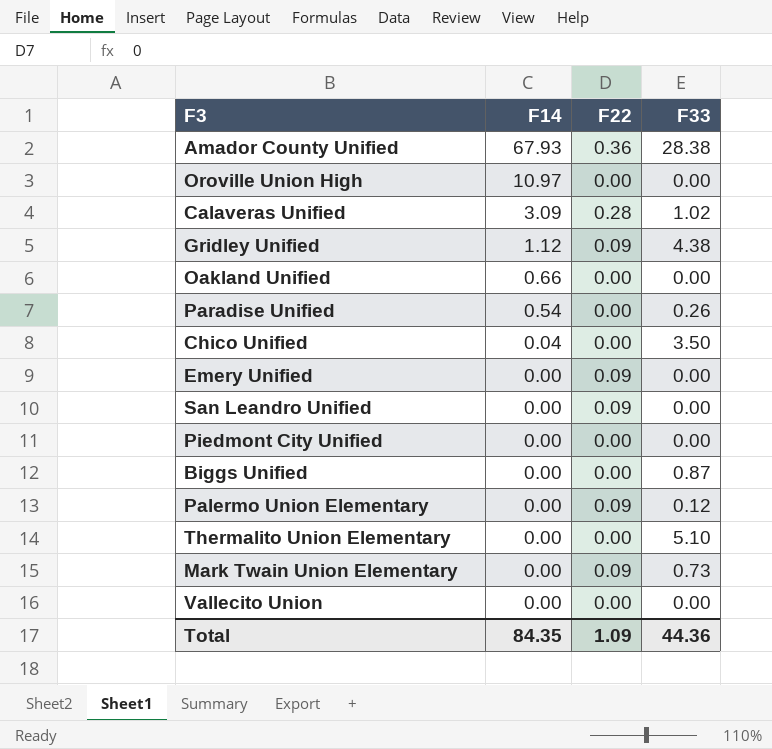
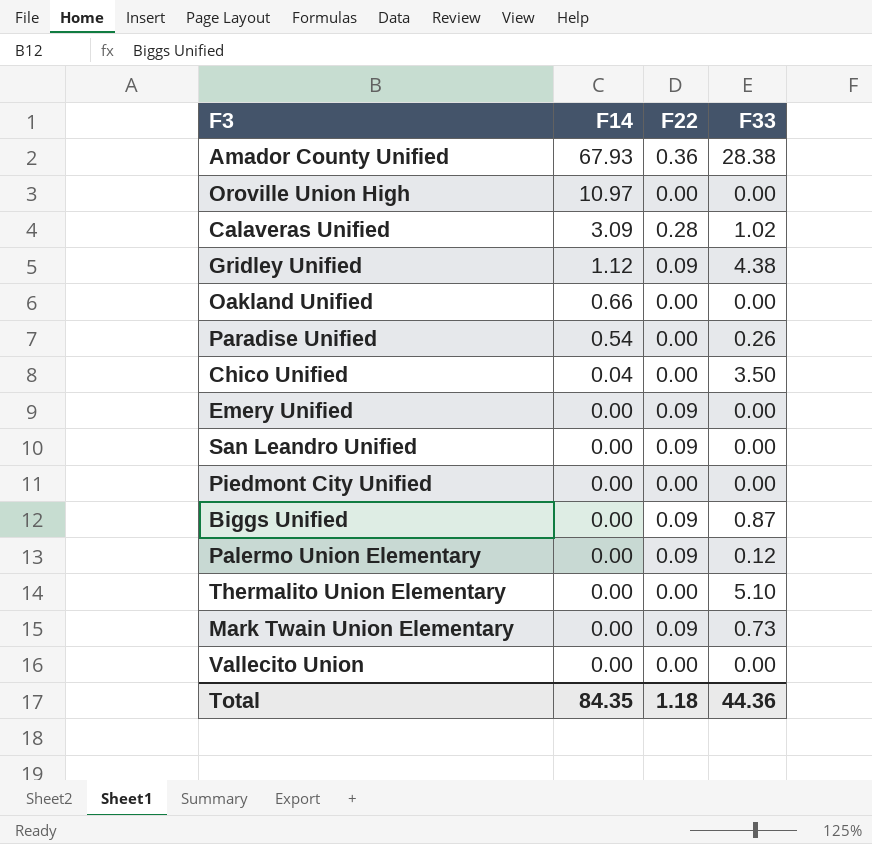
Biggs Unified | F22: 0.00 -> 0.09
Total | F22: 1.09 -> 1.18

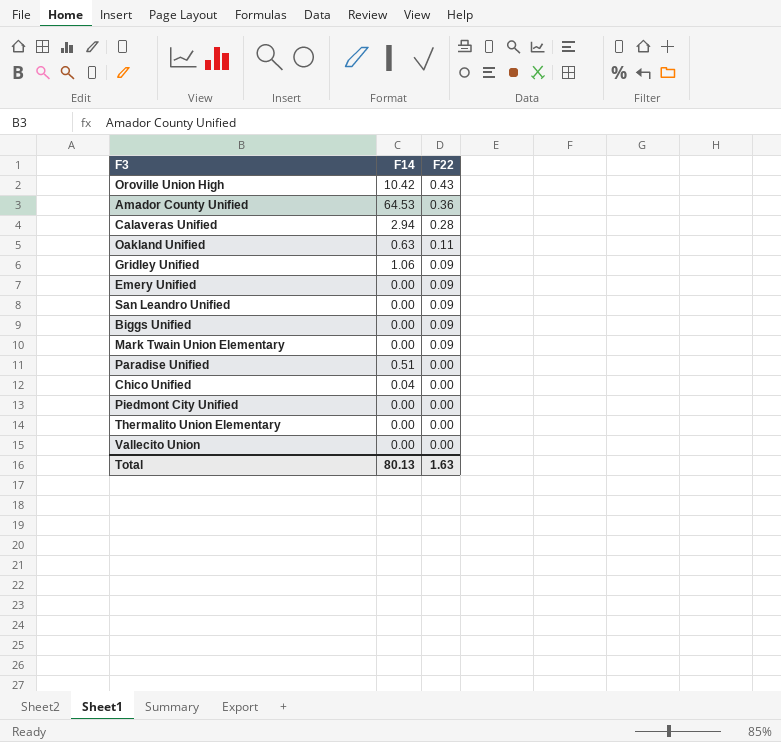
row order: F14 descending -> F22 descending
column F33 | position: 4 -> none
row Palermo Union Elementary: 0.00 | 0.09 | 0.12 -> none
Oroville Union High | F14: 10.97 -> 10.42
Oroville Union High | F22: 0.00 -> 0.43
Amador County Unified | F14: 67.93 -> 64.53
Calaveras Unified | F14: 3.09 -> 2.94
Oakland Unified | F14: 0.66 -> 0.63
Oakland Unified | F22: 0.00 -> 0.11
Gridley Unified | F14: 1.12 -> 1.06
Paradise Unified | F14: 0.54 -> 0.51
Total | F14: 84.35 -> 80.13
Total | F22: 1.18 -> 1.63

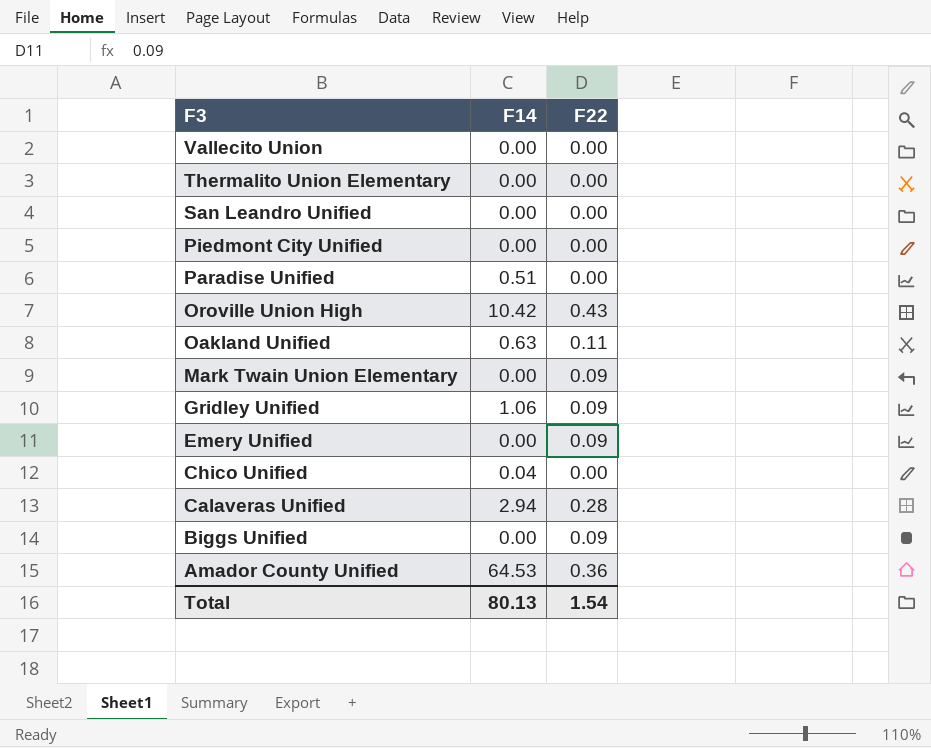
row order: F22 descending -> F3 descending
San Leandro Unified | F22: 0.09 -> 0.00
Total | F22: 1.63 -> 1.54

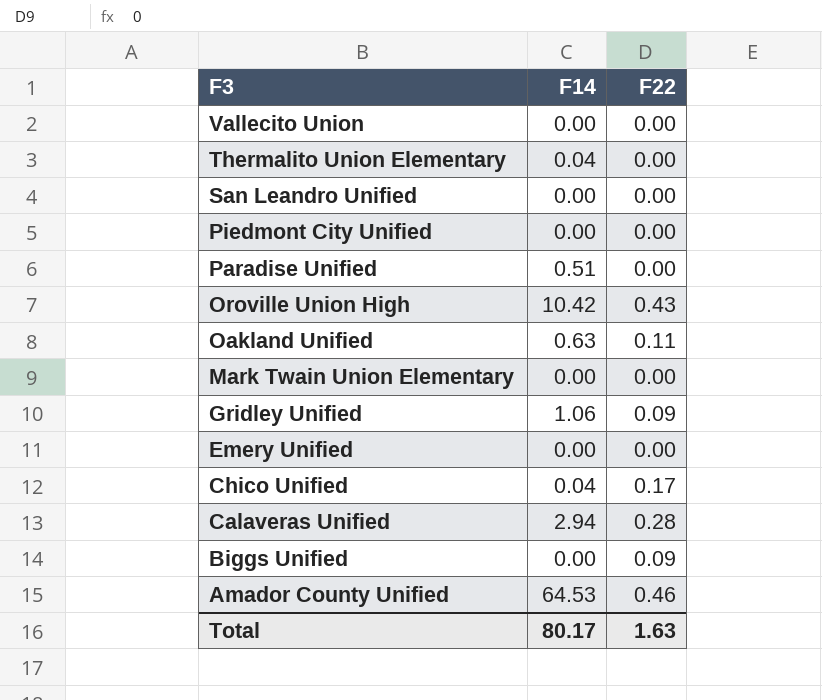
Thermalito Union Elementary | F14: 0.00 -> 0.04
Mark Twain Union Elementary | F22: 0.09 -> 0.00
Emery Unified | F22: 0.09 -> 0.00
Chico Unified | F22: 0.00 -> 0.17
Amador County Unified | F22: 0.36 -> 0.46
Total | F14: 80.13 -> 80.17
Total | F22: 1.54 -> 1.63

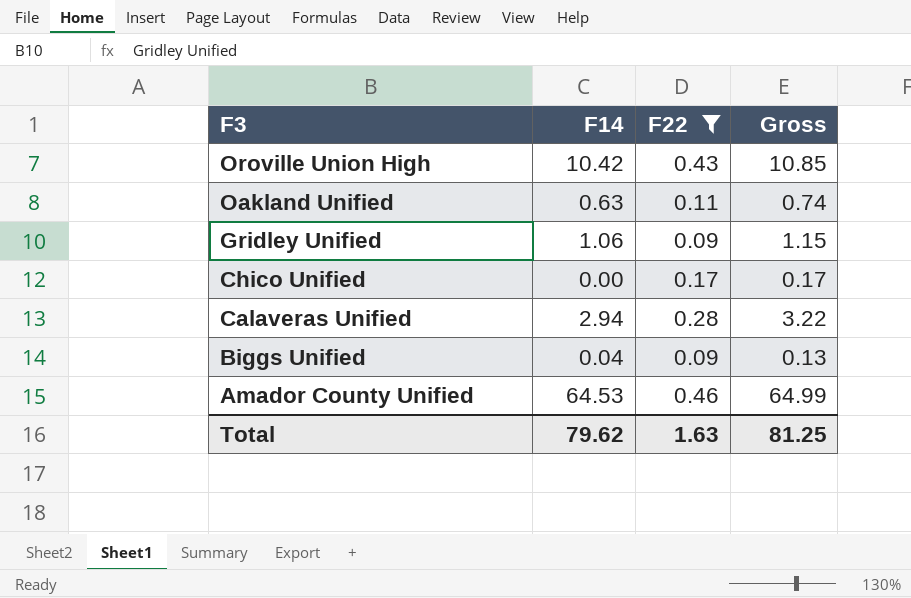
filter: none -> F22 != 0.00
column Gross | formula: none -> [F14] + [F22]
Chico Unified | F14: 0.04 -> 0.00
Biggs Unified | F14: 0.00 -> 0.04
Total | F14: 80.17 -> 79.62

